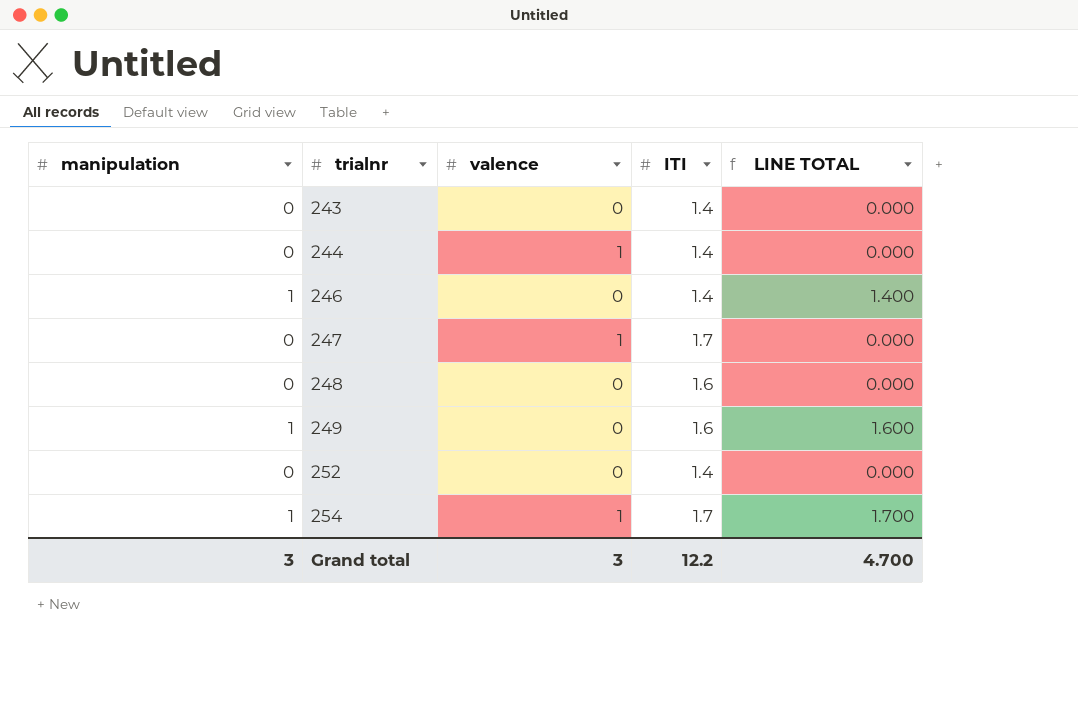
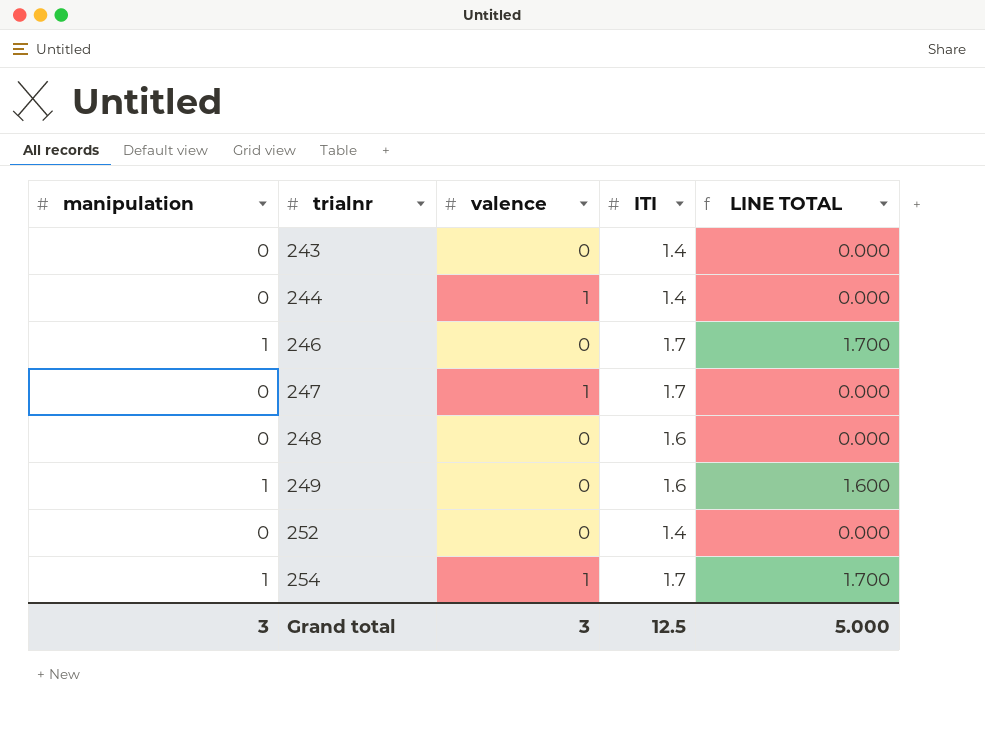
246 | ITI: 1.4 -> 1.7
246 | LINE TOTAL: 1.400 -> 1.700
Grand total | ITI: 12.2 -> 12.5
Grand total | LINE TOTAL: 4.700 -> 5.000

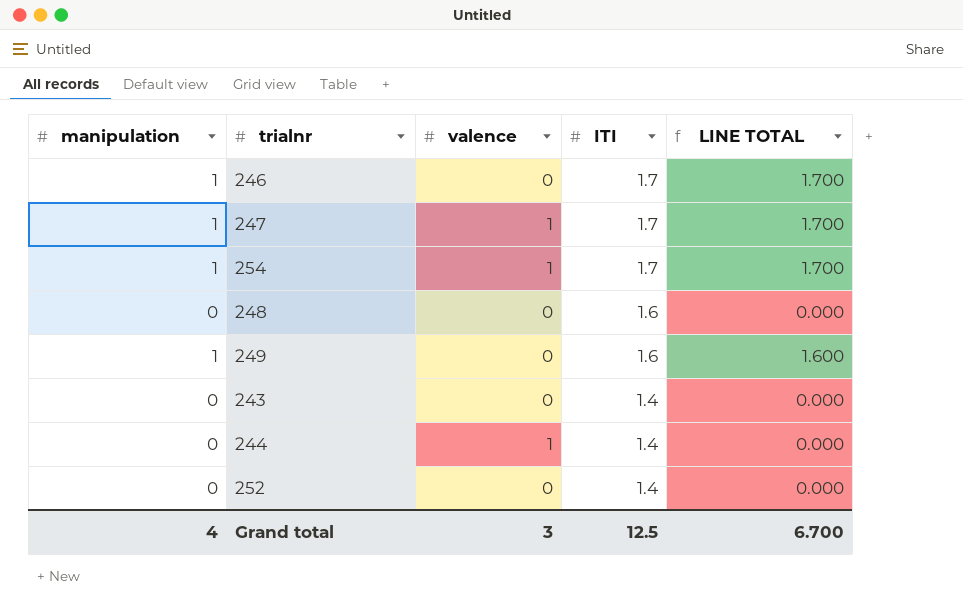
row order: trialnr ascending -> ITI descending
247 | manipulation: 0 -> 1
247 | LINE TOTAL: 0.000 -> 1.700
Grand total | manipulation: 3 -> 4
Grand total | LINE TOTAL: 5.000 -> 6.700

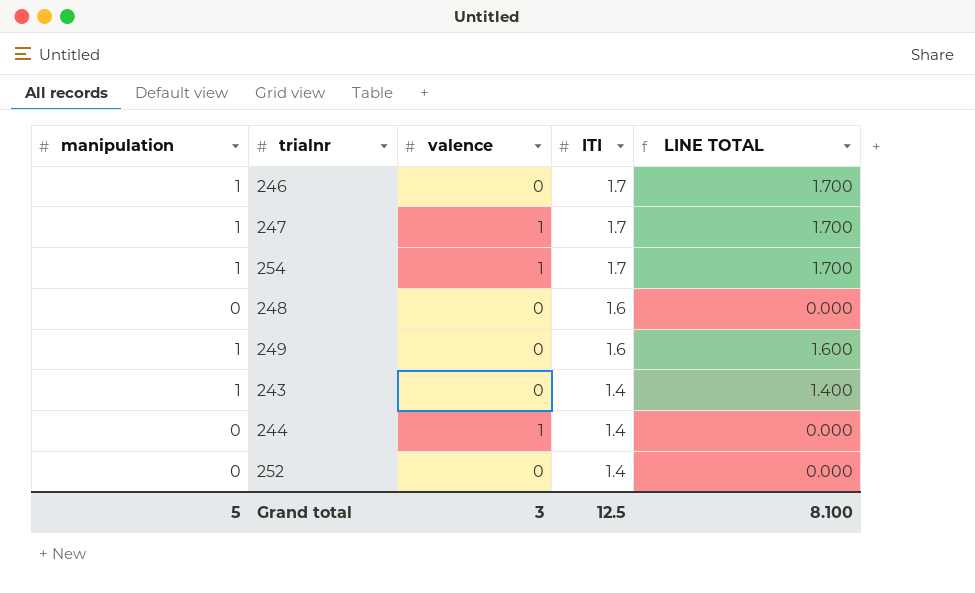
243 | manipulation: 0 -> 1
243 | LINE TOTAL: 0.000 -> 1.400
Grand total | manipulation: 4 -> 5
Grand total | LINE TOTAL: 6.700 -> 8.100

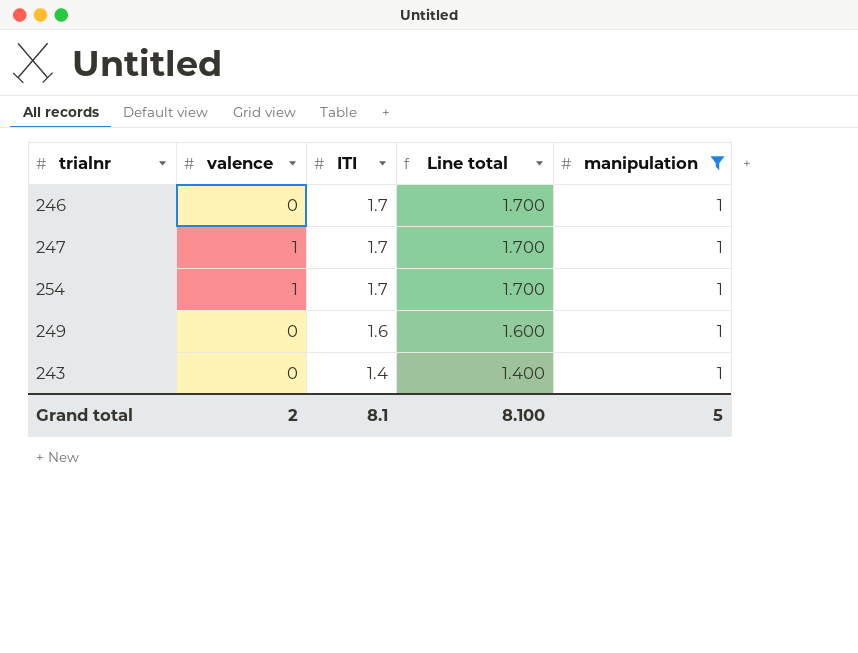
filter: none -> manipulation = 1
column name: LINE TOTAL -> Line total
column manipulation | position: 1 -> 5
Grand total | valence: 3 -> 2
Grand total | ITI: 12.5 -> 8.1

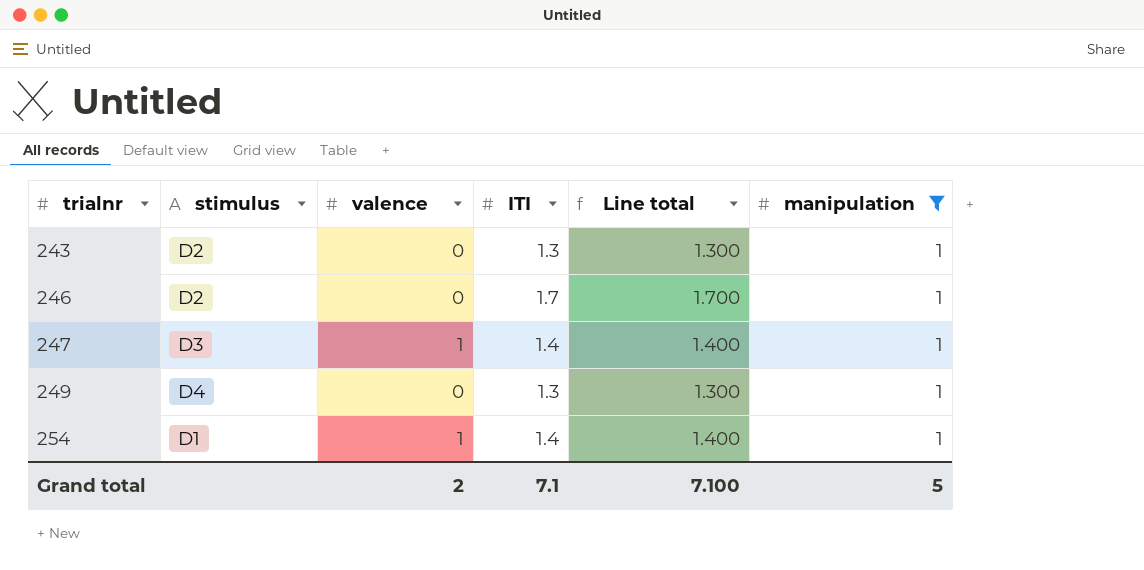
row order: ITI descending -> trialnr ascending
column stimulus | position: none -> 2
243 | ITI: 1.4 -> 1.3
243 | Line total: 1.400 -> 1.300
247 | ITI: 1.7 -> 1.4
247 | Line total: 1.700 -> 1.400
249 | ITI: 1.6 -> 1.3
249 | Line total: 1.600 -> 1.300
254 | ITI: 1.7 -> 1.4
254 | Line total: 1.700 -> 1.400
Grand total | ITI: 8.1 -> 7.1
Grand total | Line total: 8.100 -> 7.100

